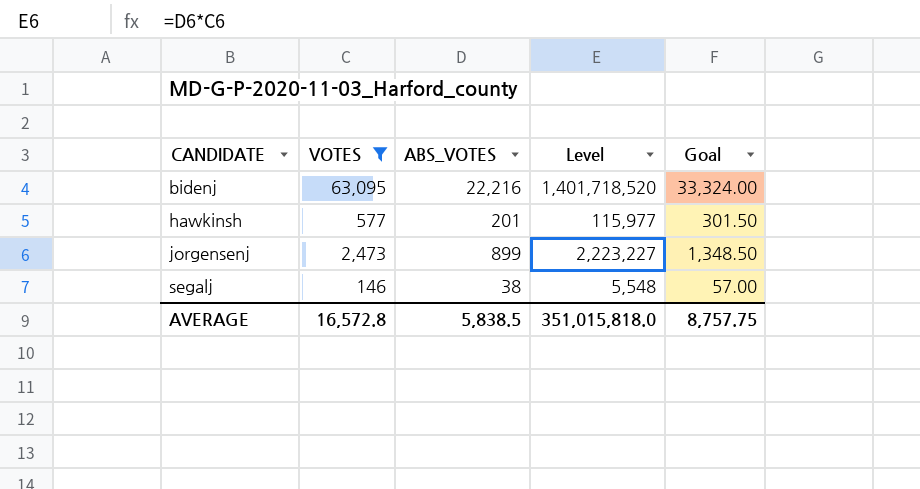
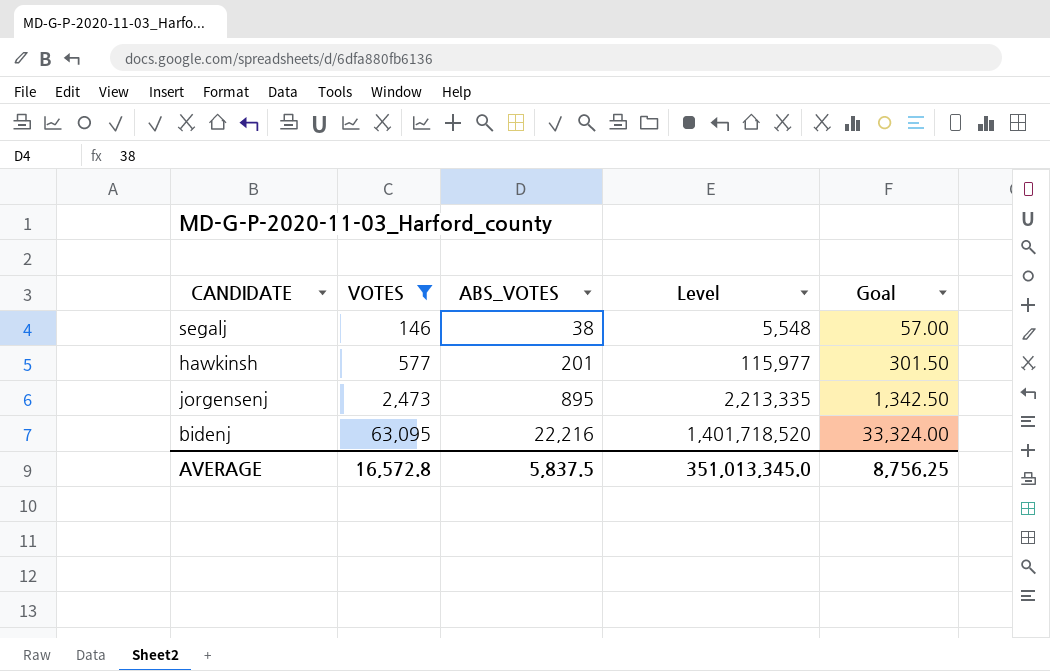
row order: CANDIDATE ascending -> VOTES ascending
jorgensenj | ABS_VOTES: 899 -> 895
jorgensenj | Level: 2,223,227 -> 2,213,335
jorgensenj | Goal: 1,348.50 -> 1,342.50
AVERAGE | ABS_VOTES: 5,838.5 -> 5,837.5
AVERAGE | Level: 351,015,818.0 -> 351,013,345.0
AVERAGE | Goal: 8,757.75 -> 8,756.25

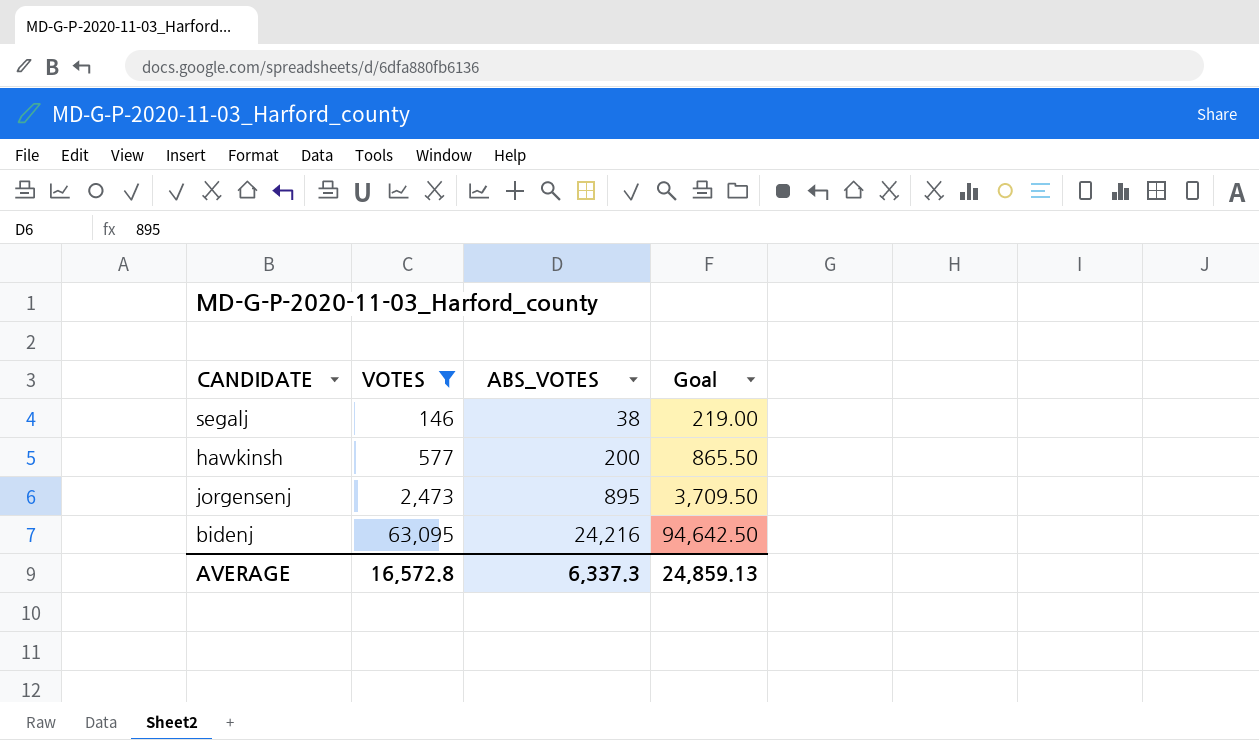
column Level | formula: [VOTES] * [ABS_VOTES] -> none
column Goal | formula: [ABS_VOTES] * 1.5 -> [VOTES] * 1.5
hawkinsh | ABS_VOTES: 201 -> 200
bidenj | ABS_VOTES: 22,216 -> 24,216
AVERAGE | ABS_VOTES: 5,837.5 -> 6,337.3
AVERAGE | Goal: 8,756.25 -> 24,859.13

